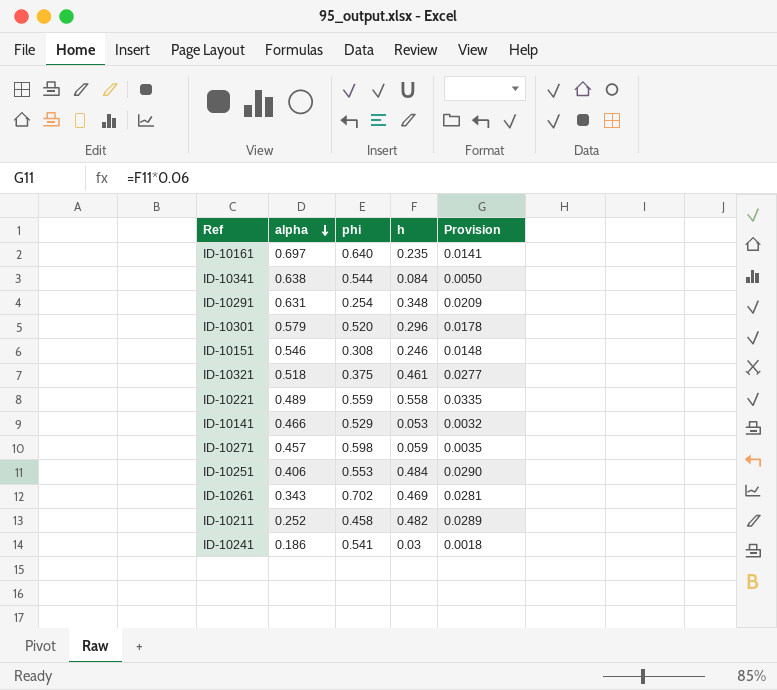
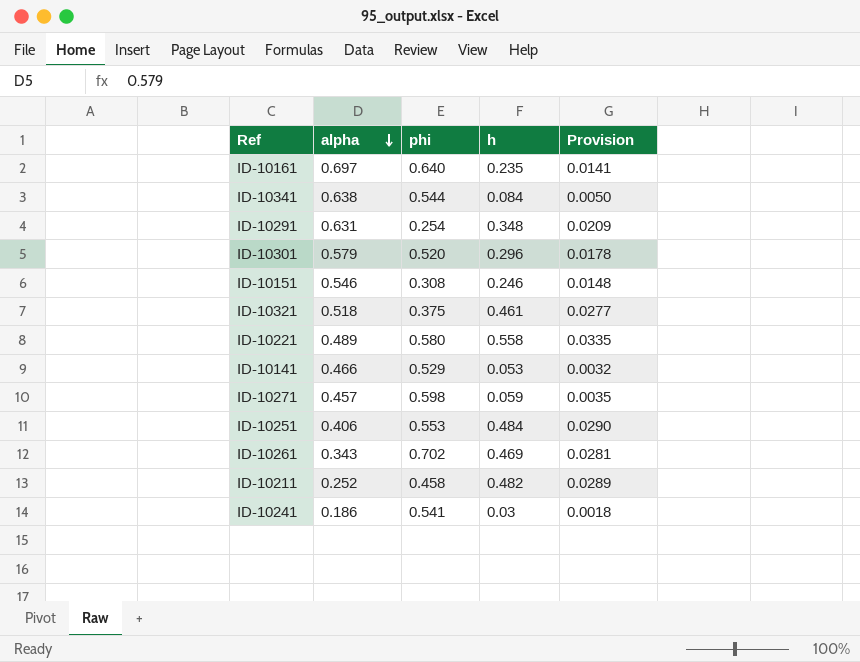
ID-10221 | phi: 0.559 -> 0.580

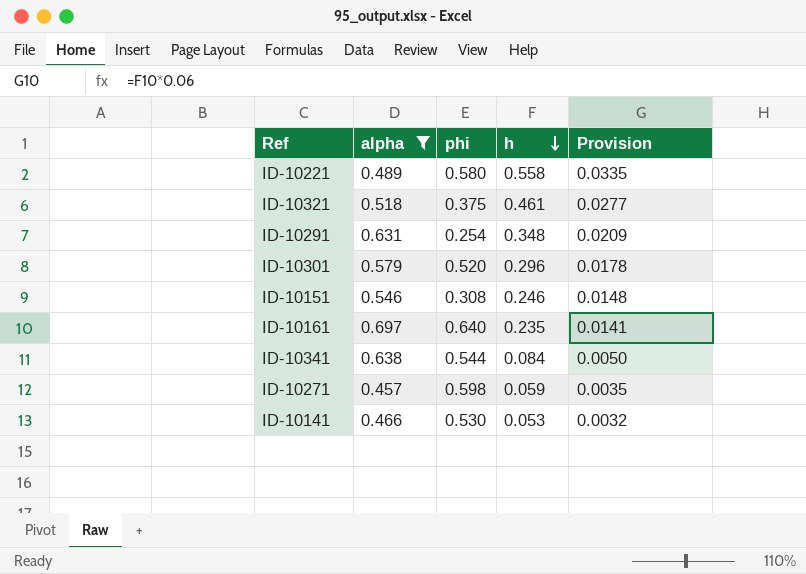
filter: none -> alpha >= 0.457
row order: alpha descending -> h descending
ID-10141 | phi: 0.529 -> 0.530

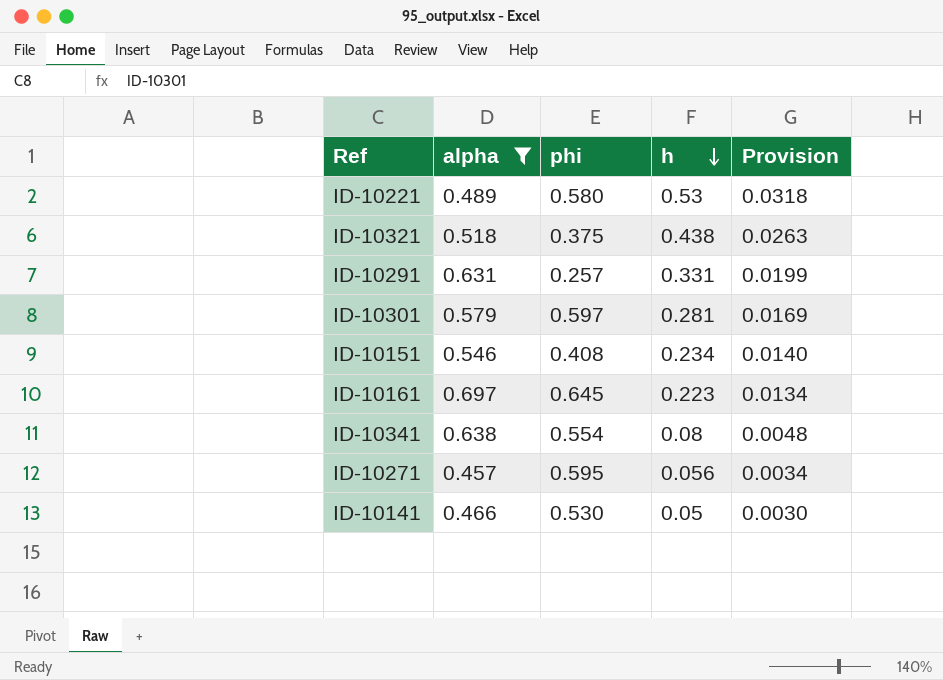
ID-10221 | h: 0.558 -> 0.53
ID-10221 | Provision: 0.0335 -> 0.0318
ID-10321 | h: 0.461 -> 0.438
ID-10321 | Provision: 0.0277 -> 0.0263
ID-10291 | phi: 0.254 -> 0.257
ID-10291 | h: 0.348 -> 0.331
ID-10291 | Provision: 0.0209 -> 0.0199
ID-10301 | phi: 0.520 -> 0.597
ID-10301 | h: 0.296 -> 0.281
ID-10301 | Provision: 0.0178 -> 0.0169
ID-10151 | phi: 0.308 -> 0.408
ID-10151 | h: 0.246 -> 0.234
ID-10151 | Provision: 0.0148 -> 0.0140
ID-10161 | phi: 0.640 -> 0.645
ID-10161 | h: 0.235 -> 0.223
ID-10161 | Provision: 0.0141 -> 0.0134
ID-10341 | phi: 0.544 -> 0.554
ID-10341 | h: 0.084 -> 0.08
ID-10341 | Provision: 0.0050 -> 0.0048
ID-10271 | phi: 0.598 -> 0.595
ID-10271 | h: 0.059 -> 0.056
ID-10271 | Provision: 0.0035 -> 0.0034
ID-10141 | h: 0.053 -> 0.05
ID-10141 | Provision: 0.0032 -> 0.0030

